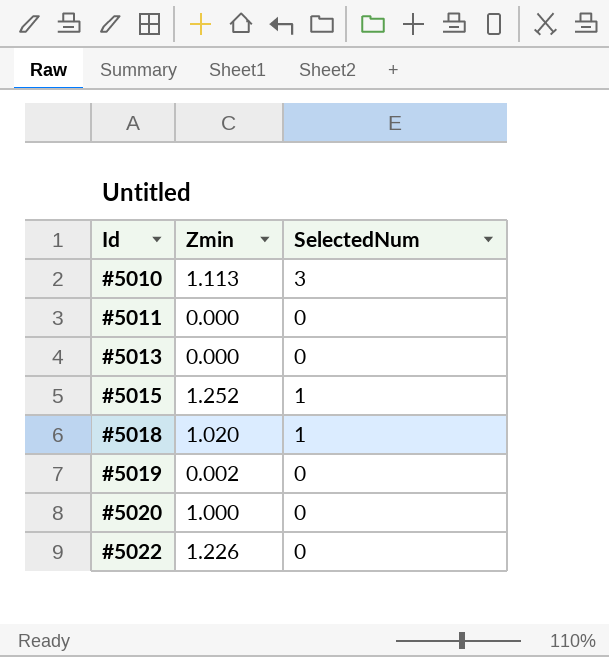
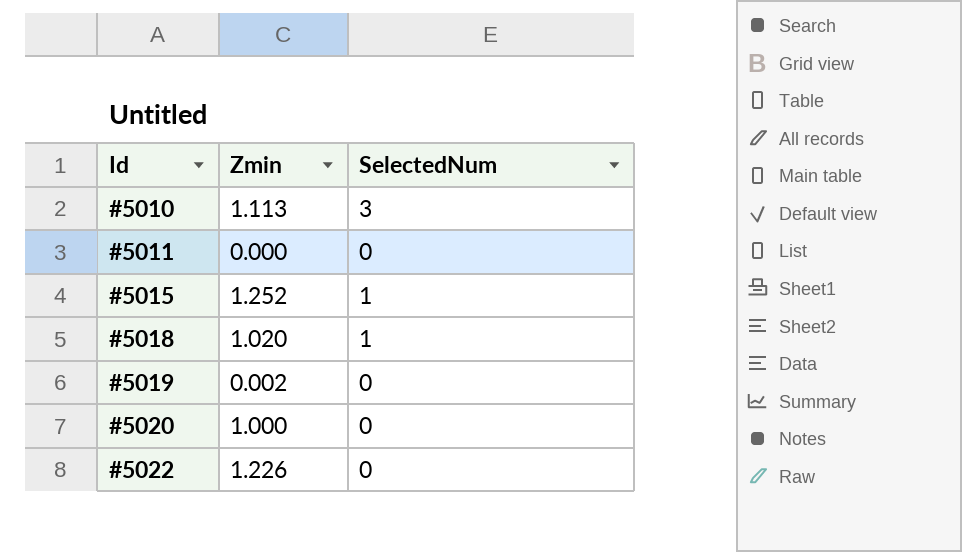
row #5013: 0.000 | 0 -> none

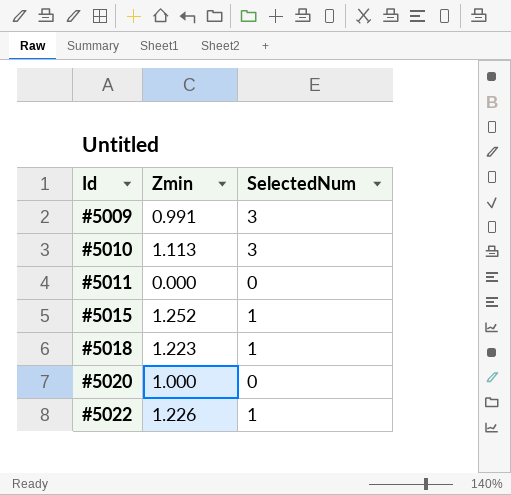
row #5019: 0.002 | 0 -> none
row #5009: none -> 0.991 | 3
#5018 | Zmin: 1.020 -> 1.223
#5022 | SelectedNum: 0 -> 1

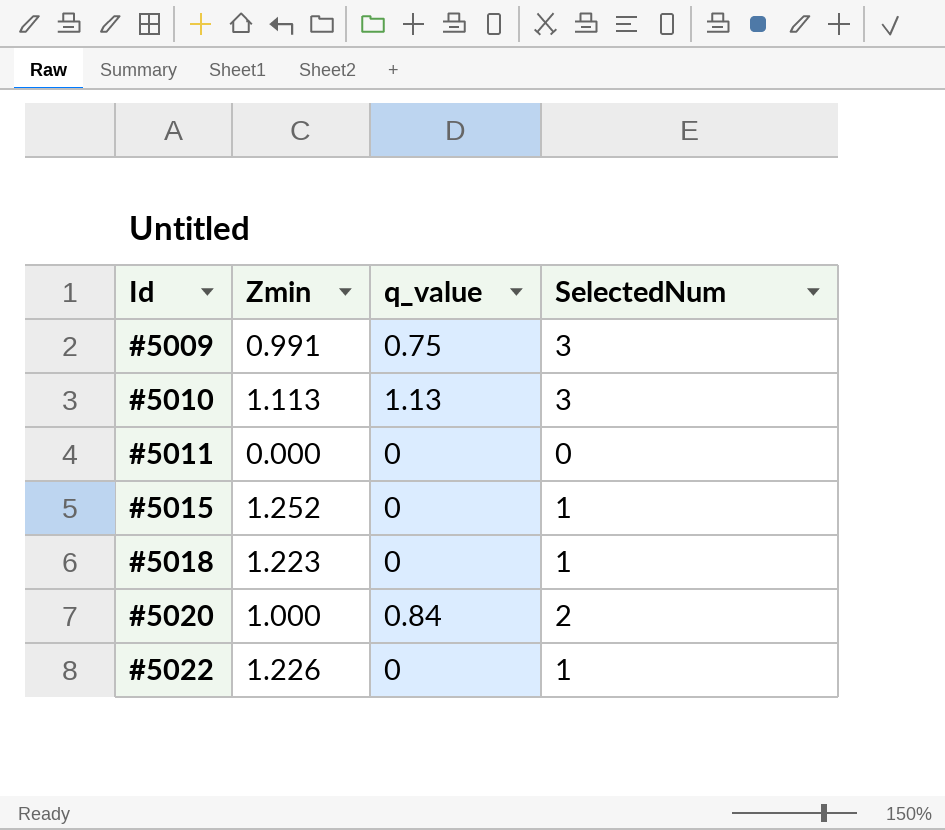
column q_value | position: none -> 3
#5020 | SelectedNum: 0 -> 2

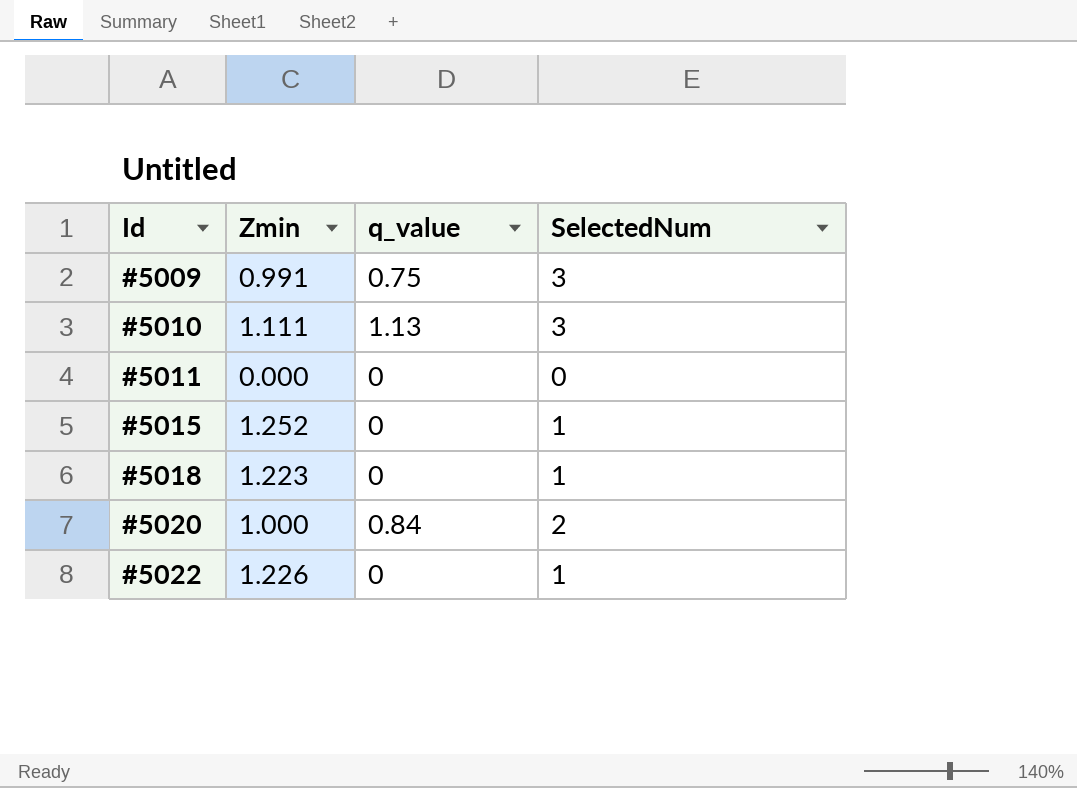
#5010 | Zmin: 1.113 -> 1.111

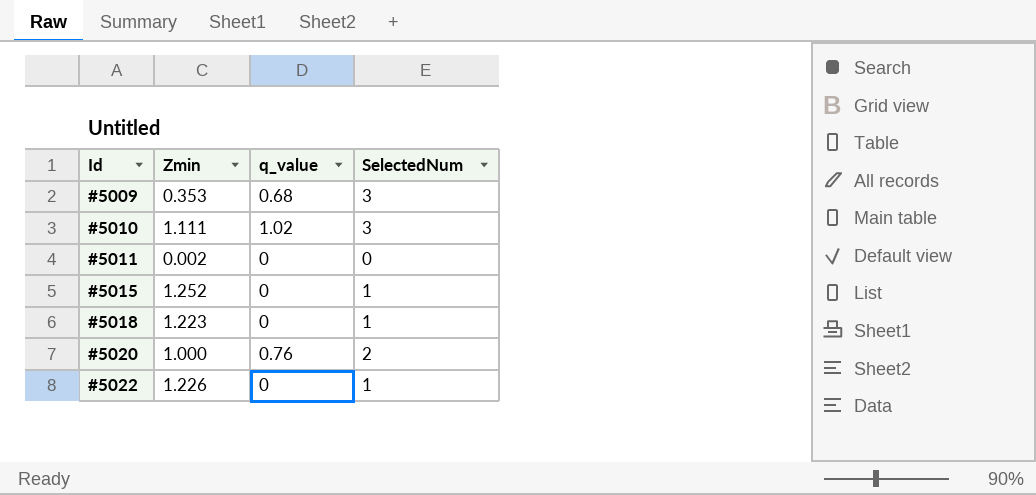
#5009 | Zmin: 0.991 -> 0.353
#5009 | q_value: 0.75 -> 0.68
#5010 | q_value: 1.13 -> 1.02
#5011 | Zmin: 0.000 -> 0.002
#5020 | q_value: 0.84 -> 0.76

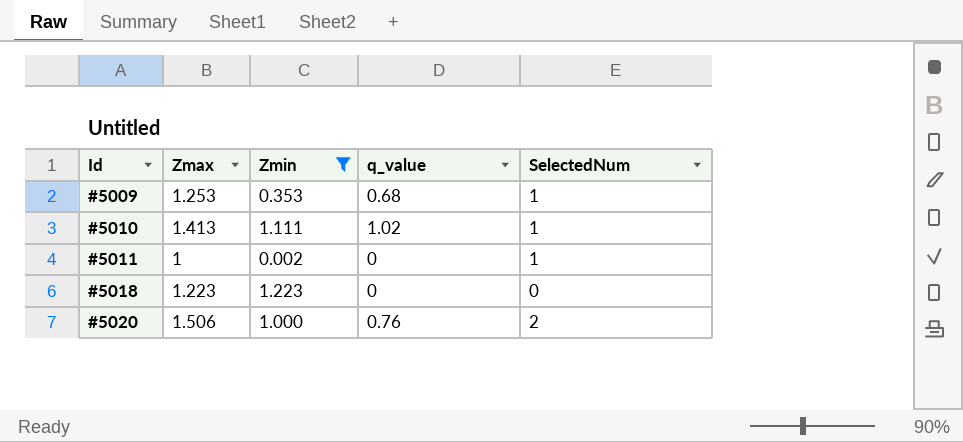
filter: none -> Zmin <= 1.223
column Zmax | position: none -> 2
#5009 | SelectedNum: 3 -> 1
#5010 | SelectedNum: 3 -> 1
#5011 | SelectedNum: 0 -> 1
#5018 | SelectedNum: 1 -> 0

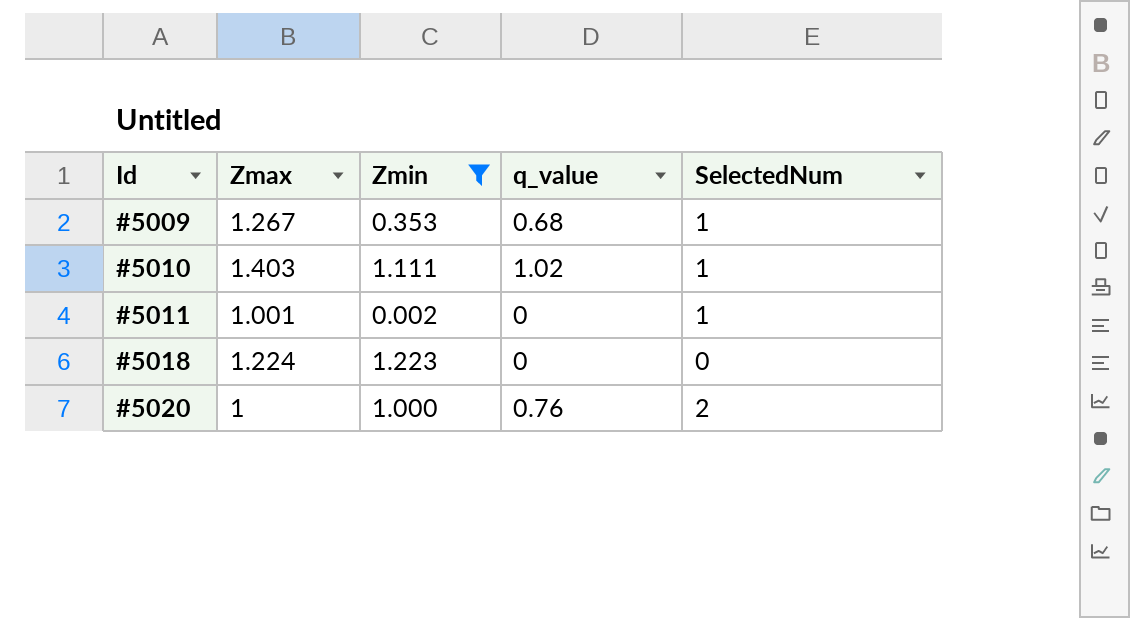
#5009 | Zmax: 1.253 -> 1.267
#5010 | Zmax: 1.413 -> 1.403
#5011 | Zmax: 1 -> 1.001
#5018 | Zmax: 1.223 -> 1.224
#5020 | Zmax: 1.506 -> 1

